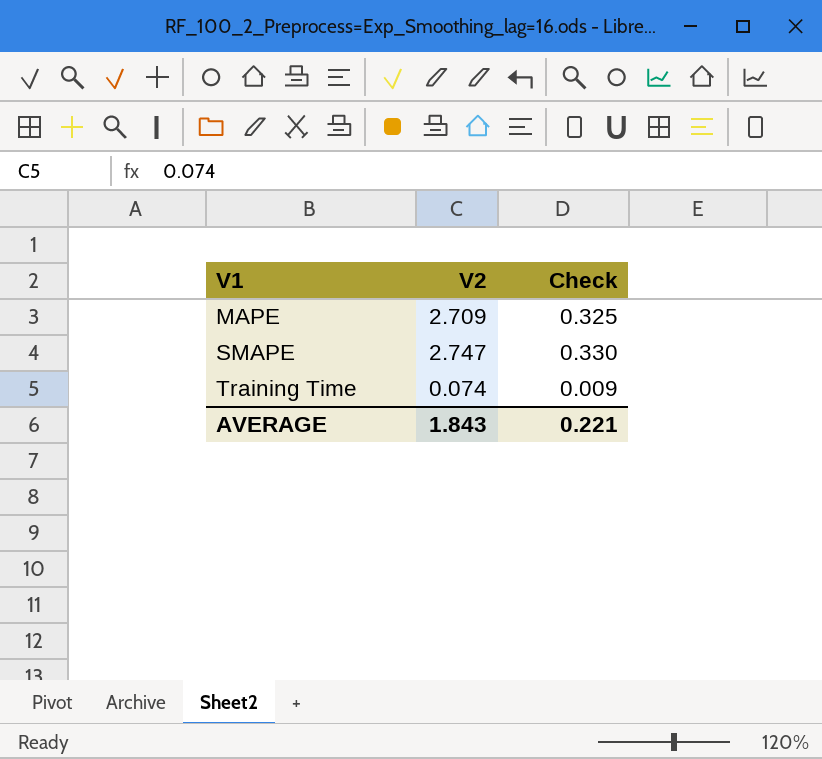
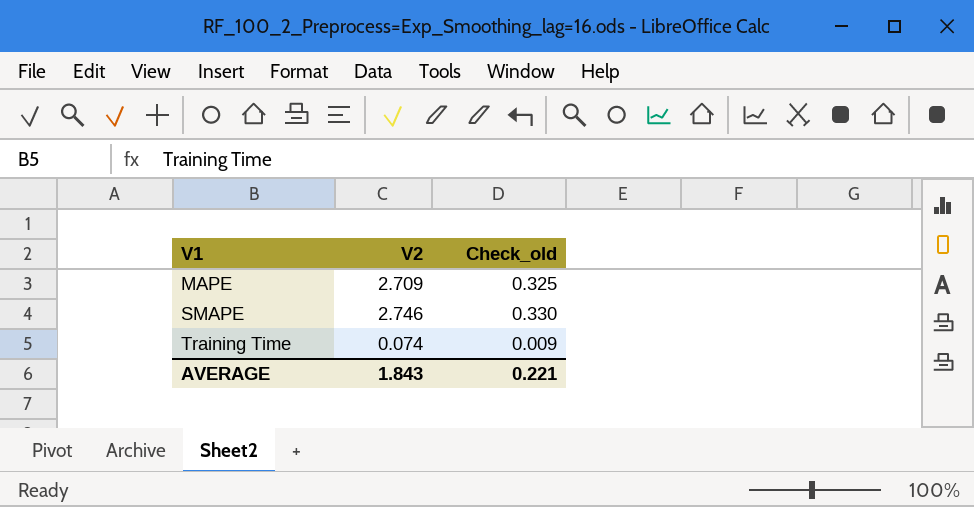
column name: Check -> Check_old
SMAPE | V2: 2.747 -> 2.746

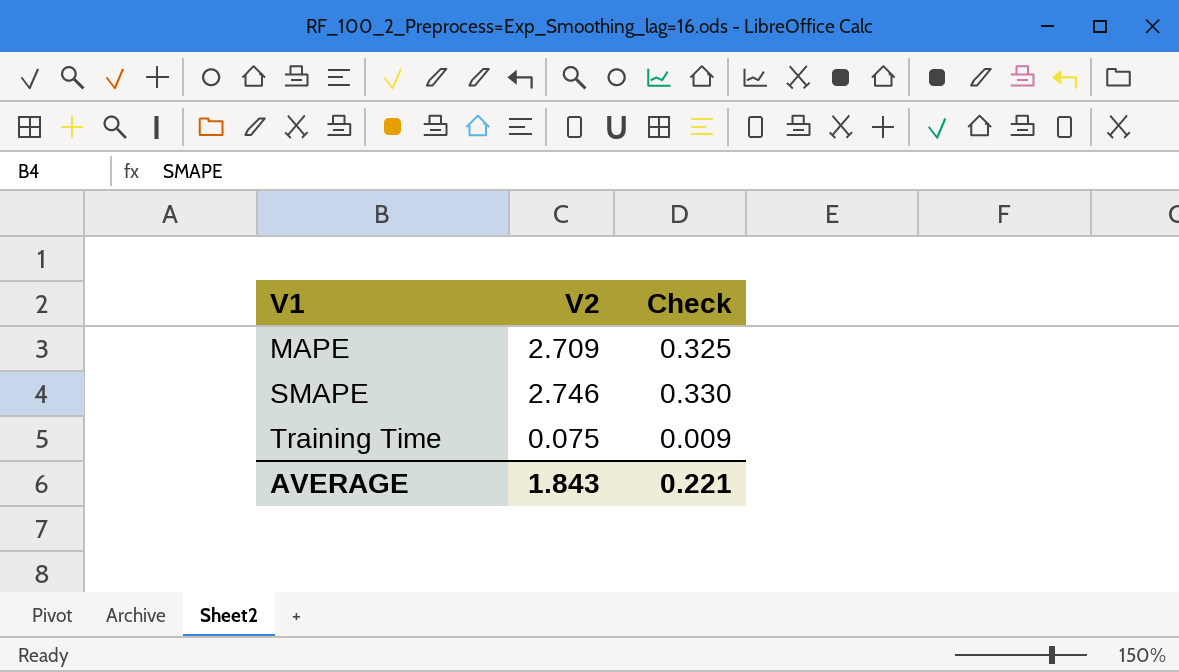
column name: Check_old -> Check
Training Time | V2: 0.074 -> 0.075

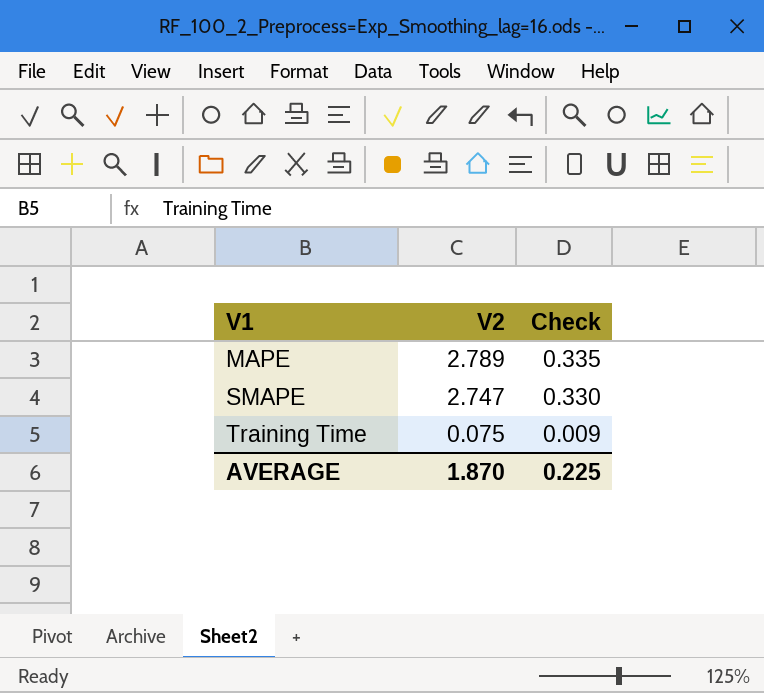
MAPE | V2: 2.709 -> 2.789
MAPE | Check: 0.325 -> 0.335
SMAPE | V2: 2.746 -> 2.747
AVERAGE | V2: 1.843 -> 1.870
AVERAGE | Check: 0.221 -> 0.225

